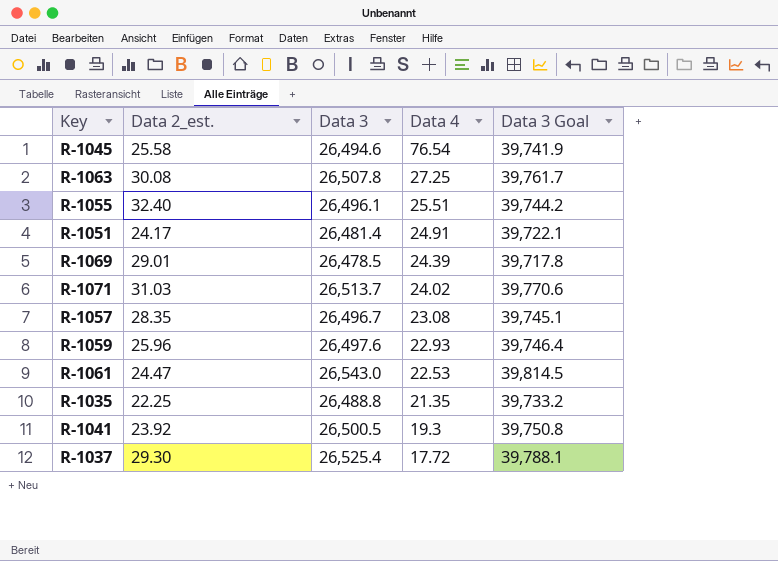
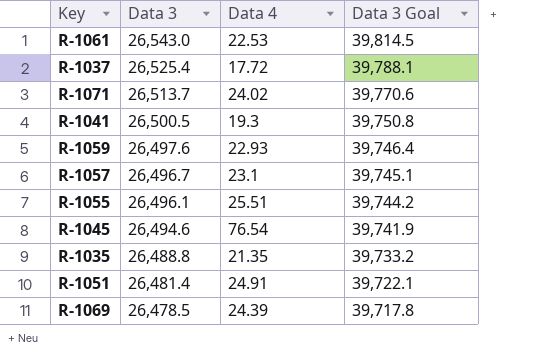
row order: Data 4 descending -> Data 3 descending
column Data 2_est. | position: 2 -> none
row R-1063: 30.08 | 26,507.8 | 27.25 | 39,761.7 -> none
R-1057 | Data 4: 23.08 -> 23.1

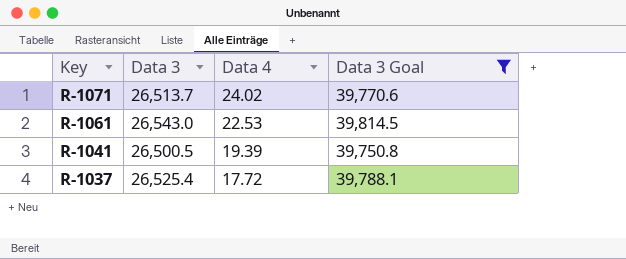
filter: none -> Data 3 Goal >= 39,750.8
row order: Data 3 descending -> Key descending
R-1041 | Data 4: 19.3 -> 19.39

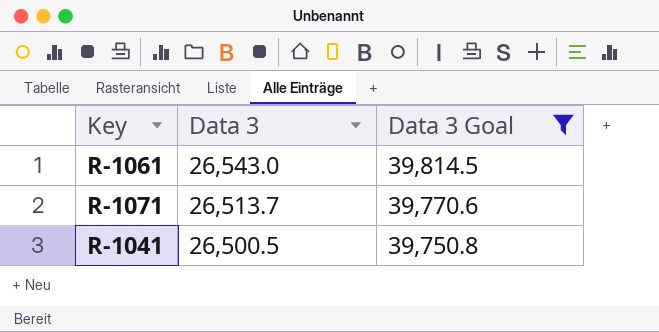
row order: Key descending -> Data 3 descending
column Data 4 | position: 3 -> none
row R-1037: 26,525.4 | 17.72 | 39,788.1 -> none

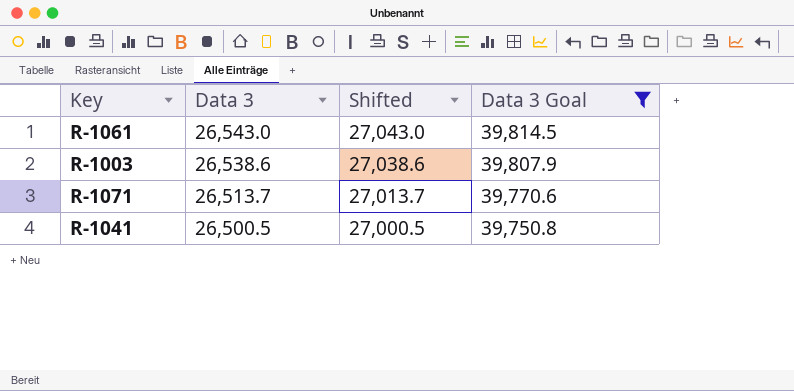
column Shifted | formula: none -> [Data 3] + 500
row R-1003: none -> 26,538.6 | 27,038.6 | 39,807.9

